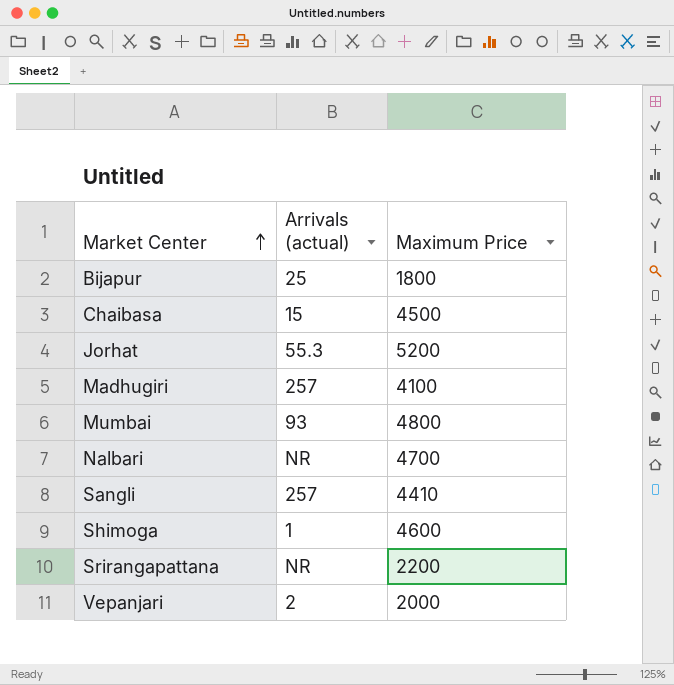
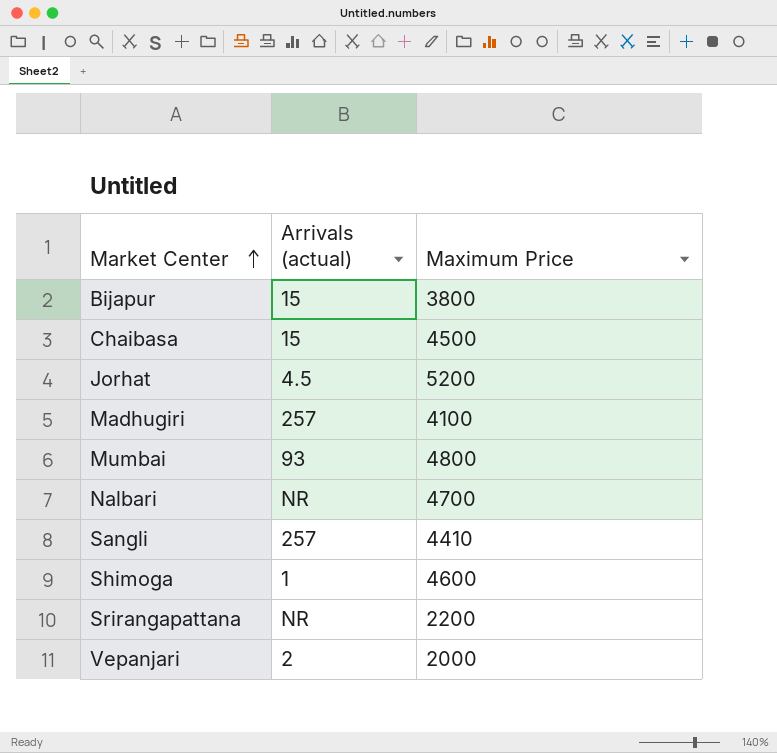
Bijapur | Arrivals (actual): 25 -> 15
Bijapur | Maximum Price: 1800 -> 3800
Jorhat | Arrivals (actual): 55.3 -> 4.5

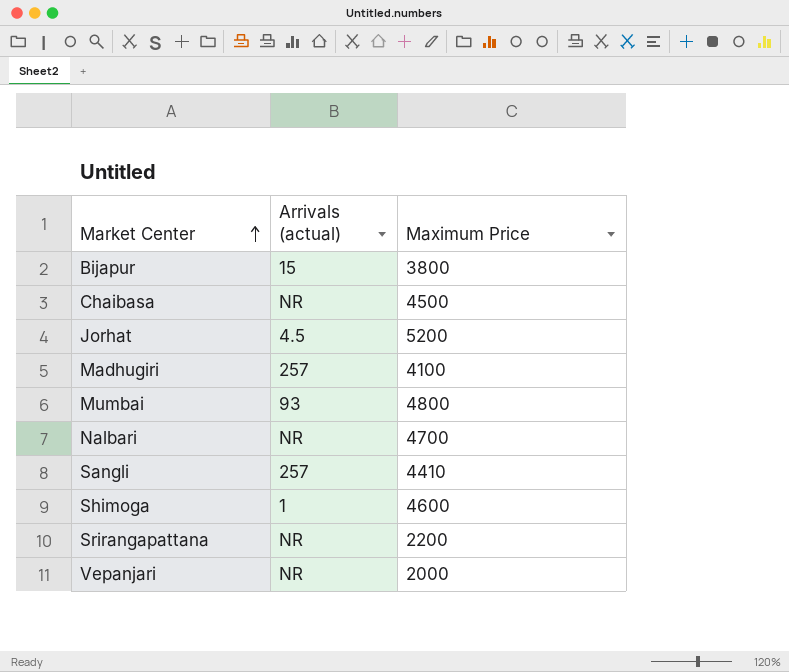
Chaibasa | Arrivals (actual): 15 -> NR
Vepanjari | Arrivals (actual): 2 -> NR

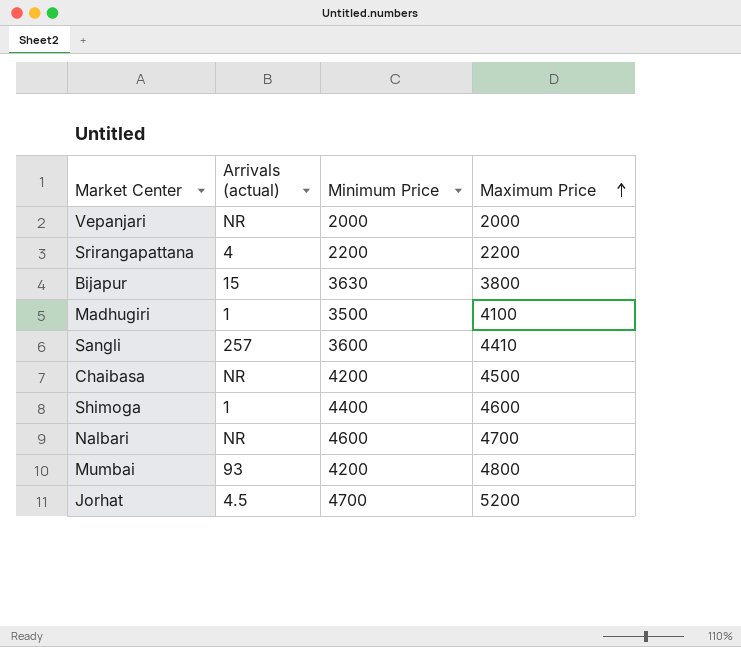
row order: Market Center ascending -> Maximum Price ascending
column Minimum Price | position: none -> 3
Srirangapattana | Arrivals (actual): NR -> 4
Madhugiri | Arrivals (actual): 257 -> 1

